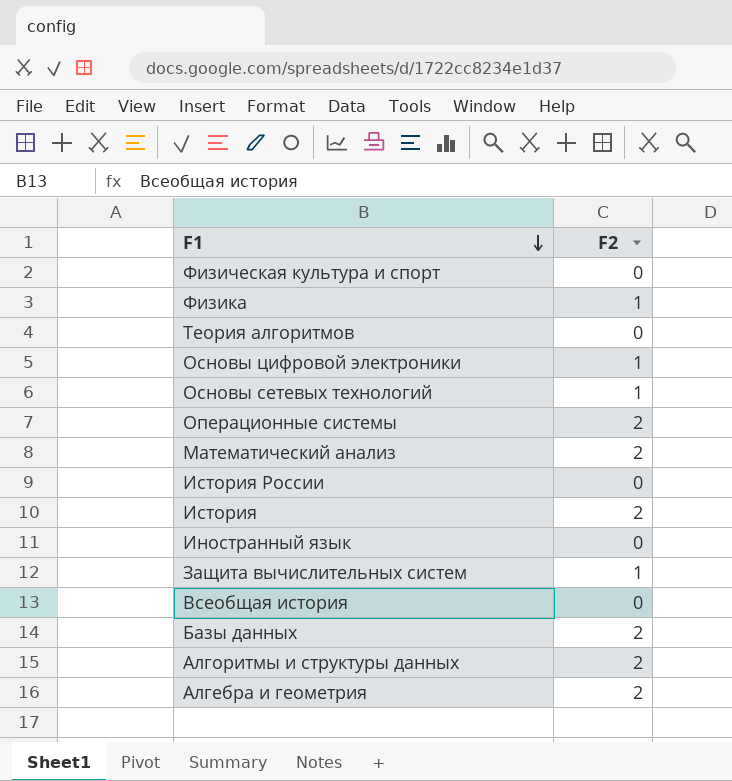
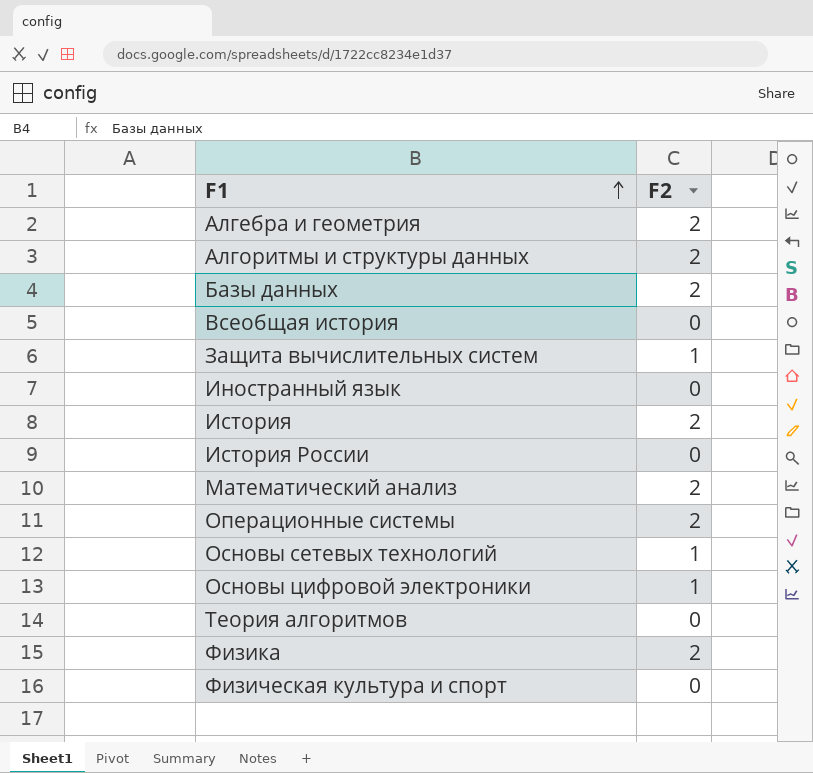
row order: F1 descending -> F1 ascending
Физика | F2: 1 -> 2

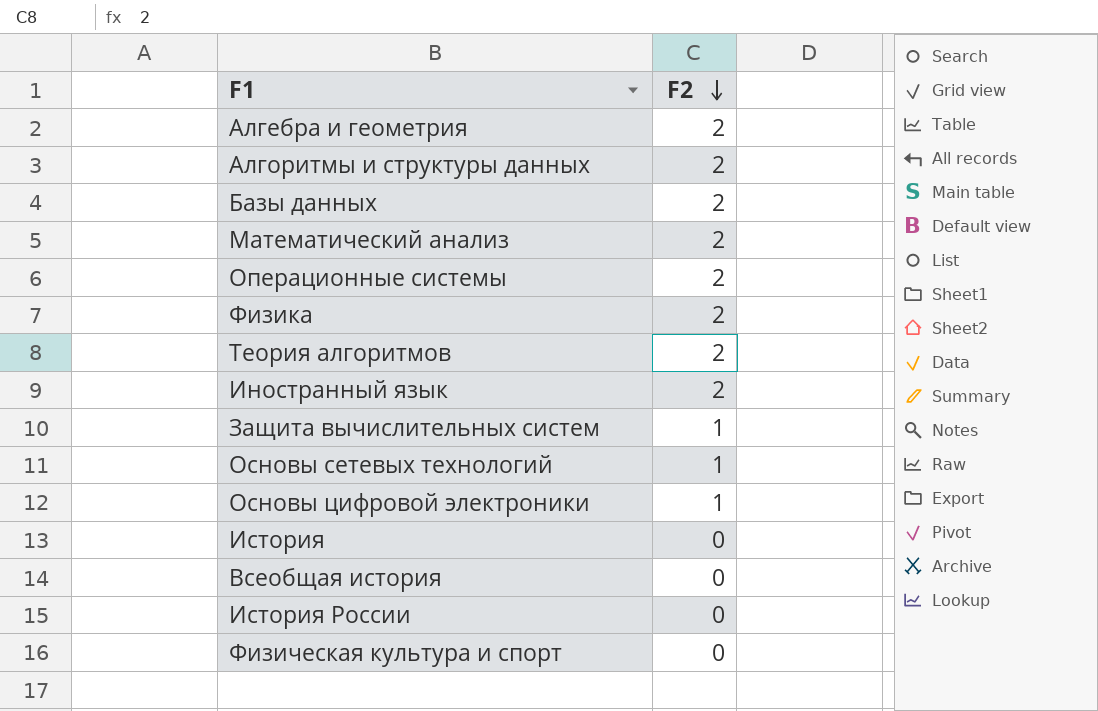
row order: F1 ascending -> F2 descending
Теория алгоритмов | F2: 0 -> 2
Иностранный язык | F2: 0 -> 2
История | F2: 2 -> 0

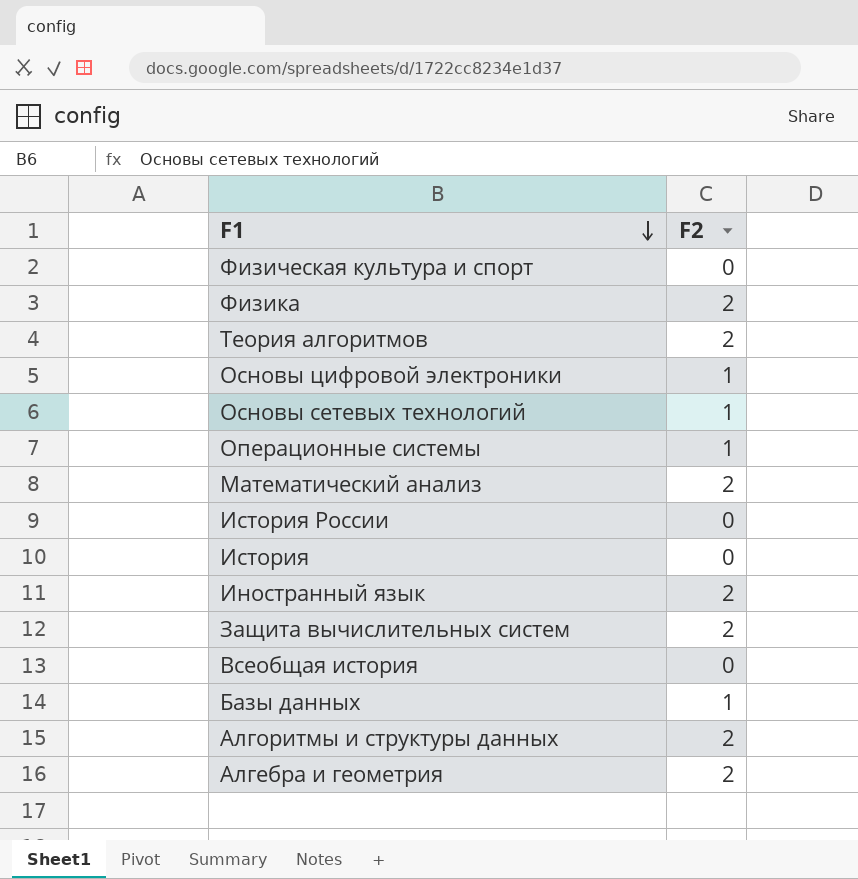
row order: F2 descending -> F1 descending
Операционные системы | F2: 2 -> 1
Защита вычислительных систем | F2: 1 -> 2
Базы данных | F2: 2 -> 1

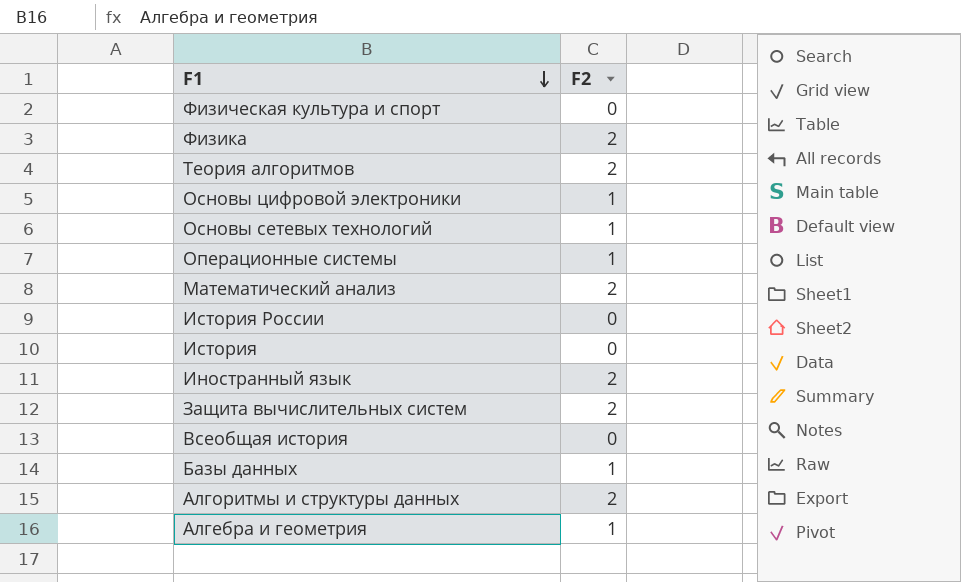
Алгебра и геометрия | F2: 2 -> 1

